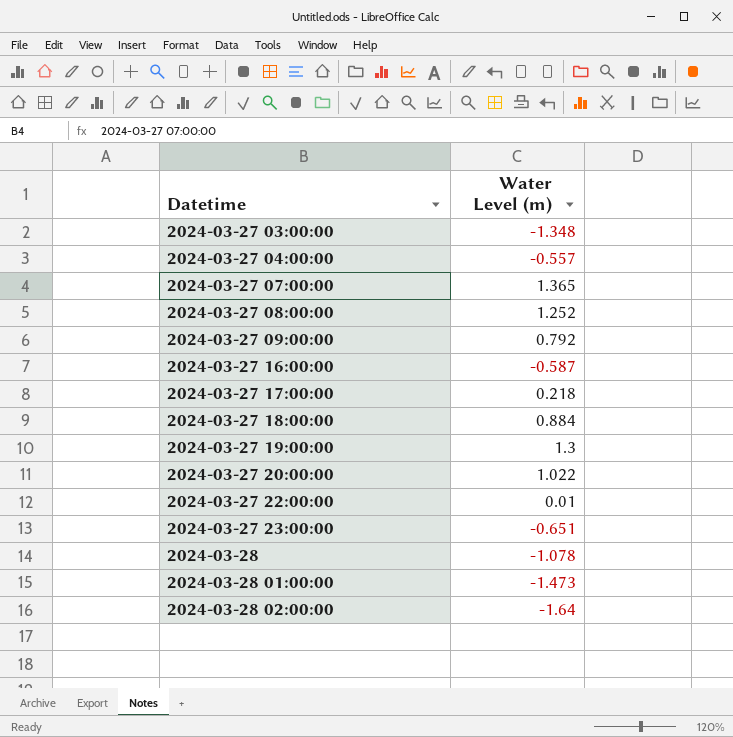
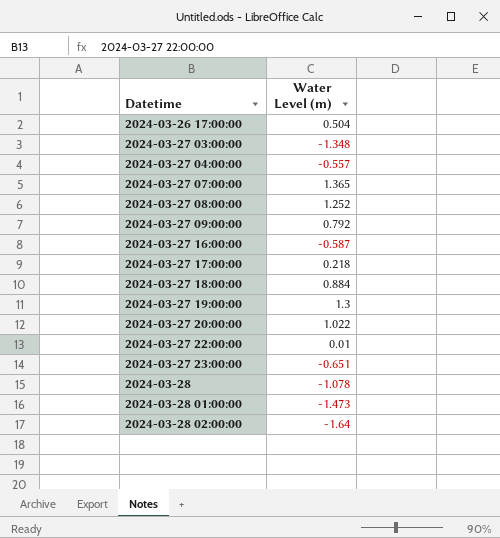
row 2024-03-26 17:00:00: none -> 0.504

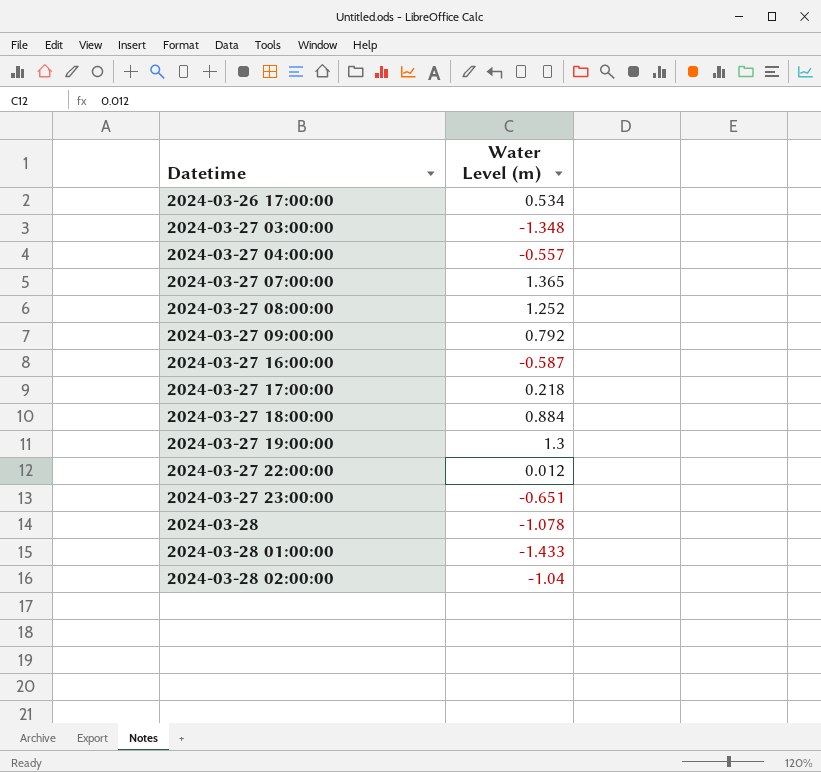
row 2024-03-27 20:00:00: 1.022 -> none
2024-03-26 17:00:00 | Water Level (m): 0.504 -> 0.534
2024-03-27 22:00:00 | Water Level (m): 0.01 -> 0.012
2024-03-28 01:00:00 | Water Level (m): -1.473 -> -1.433
2024-03-28 02:00:00 | Water Level (m): -1.64 -> -1.04

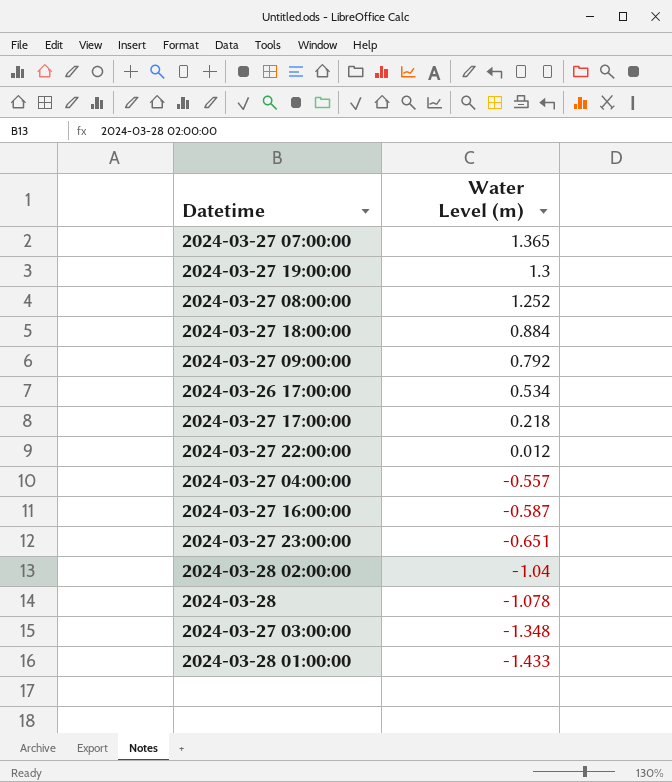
row order: Datetime ascending -> Water Level (m) descending

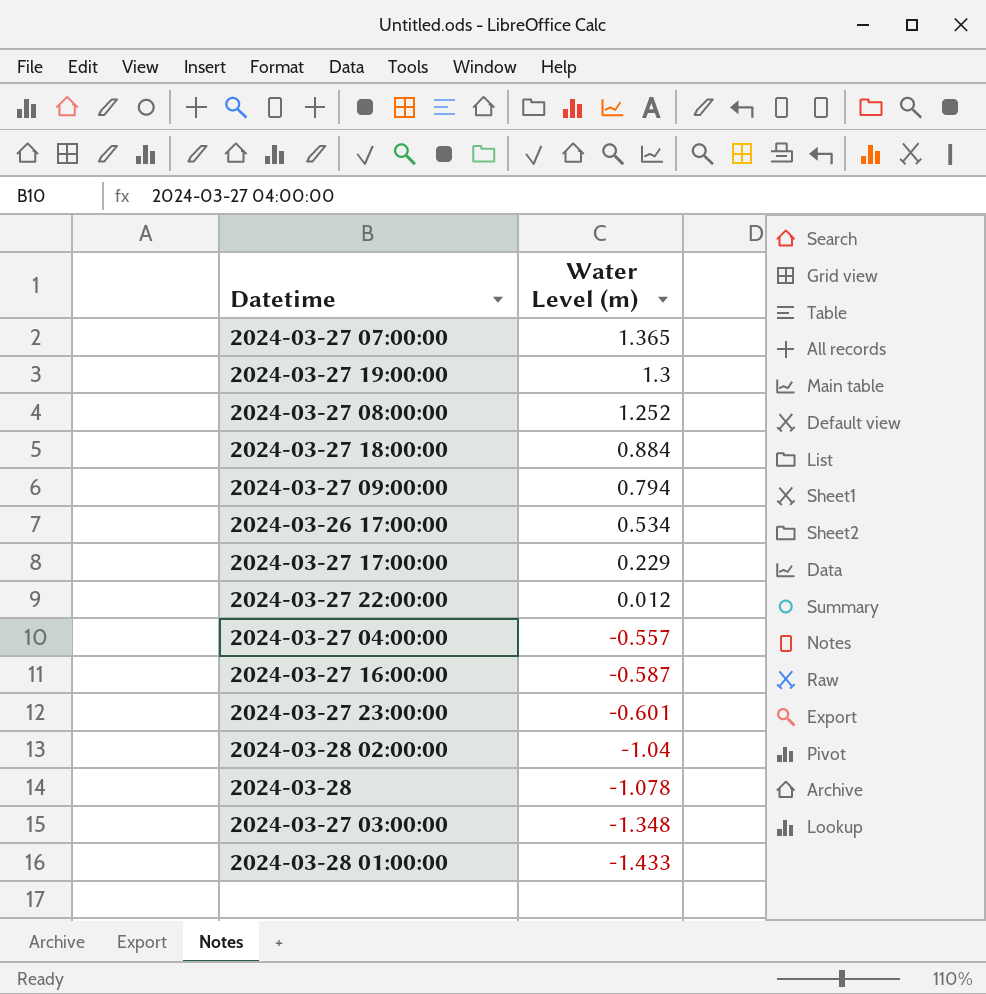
2024-03-27 09:00:00 | Water Level (m): 0.792 -> 0.794
2024-03-27 17:00:00 | Water Level (m): 0.218 -> 0.229
2024-03-27 23:00:00 | Water Level (m): -0.651 -> -0.601

